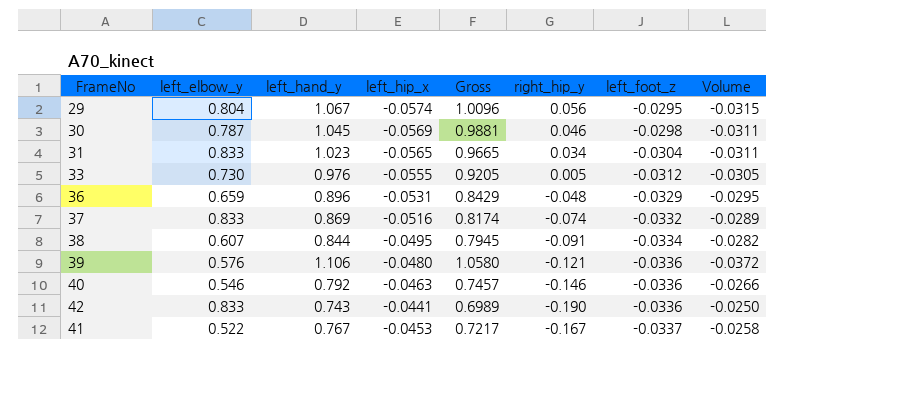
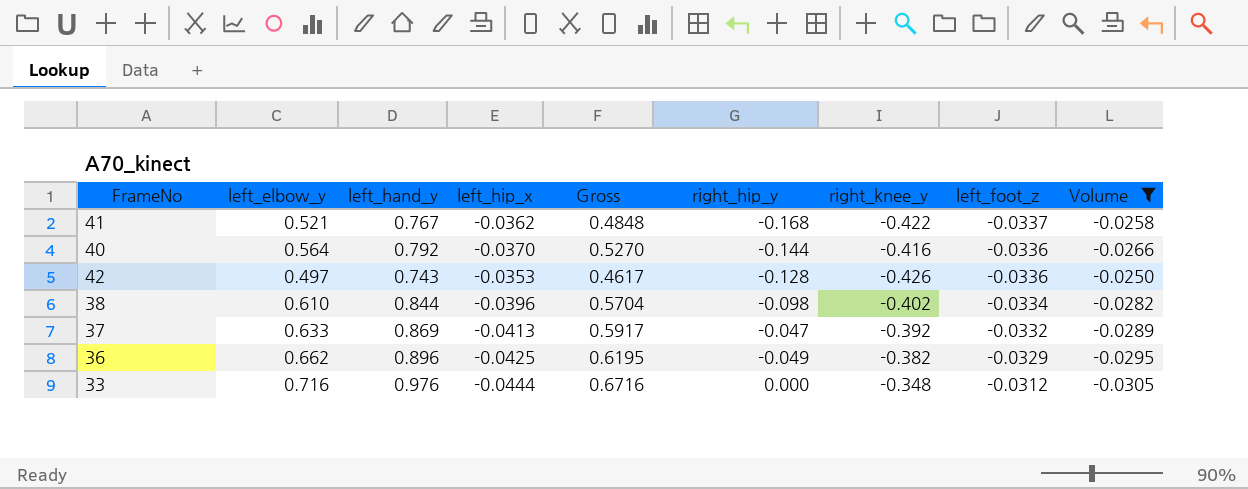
filter: none -> Volume >= -0.0305
row order: left_foot_z descending -> left_foot_z ascending
column Gross | formula: [left_hand_y] + [left_hip_x] -> [left_elbow_y] + [left_hip_x]
column right_knee_y | position: none -> 7
41 | left_elbow_y: 0.522 -> 0.521
41 | left_hip_x: -0.0453 -> -0.0362
41 | right_hip_y: -0.167 -> -0.168
40 | left_elbow_y: 0.546 -> 0.564
40 | left_hip_x: -0.0463 -> -0.0370
40 | right_hip_y: -0.146 -> -0.144
42 | left_elbow_y: 0.833 -> 0.497
42 | left_hip_x: -0.0441 -> -0.0353
42 | right_hip_y: -0.190 -> -0.128
38 | left_elbow_y: 0.607 -> 0.610
38 | left_hip_x: -0.0495 -> -0.0396
38 | right_hip_y: -0.091 -> -0.098
37 | left_elbow_y: 0.833 -> 0.633
37 | left_hip_x: -0.0516 -> -0.0413
37 | right_hip_y: -0.074 -> -0.047
36 | left_elbow_y: 0.659 -> 0.662
36 | left_hip_x: -0.0531 -> -0.0425
36 | right_hip_y: -0.048 -> -0.049
33 | left_elbow_y: 0.730 -> 0.716
33 | left_hip_x: -0.0555 -> -0.0444
33 | right_hip_y: 0.005 -> 0.000

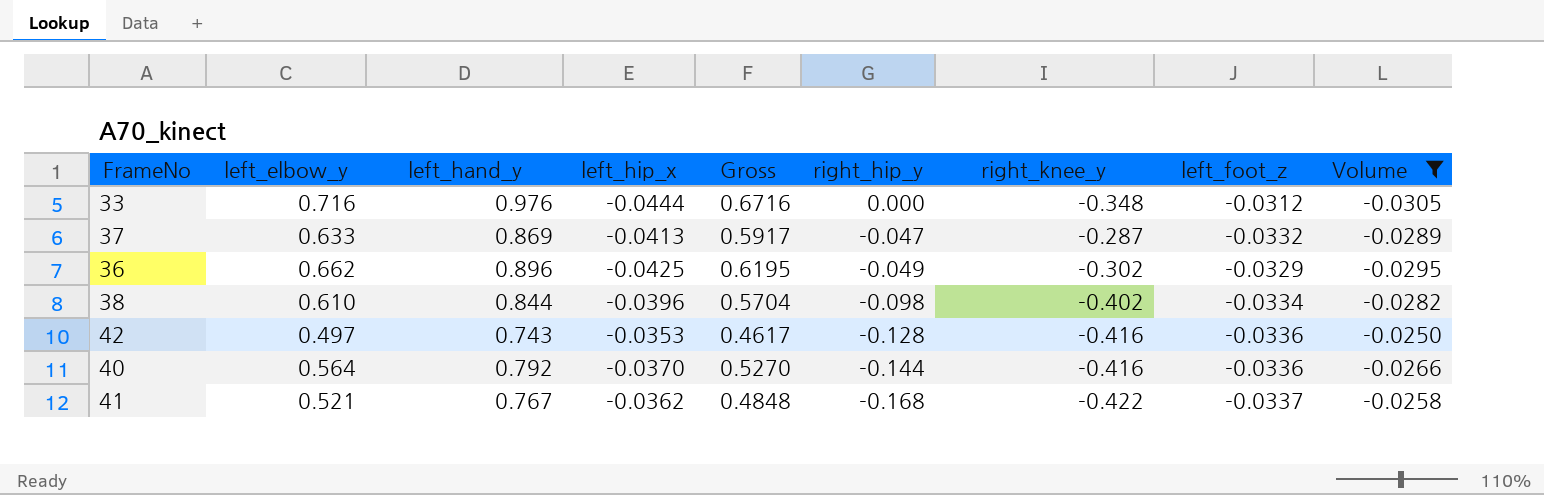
row order: left_foot_z ascending -> right_hip_y descending
37 | right_knee_y: -0.392 -> -0.287
36 | right_knee_y: -0.382 -> -0.302
42 | right_knee_y: -0.426 -> -0.416

